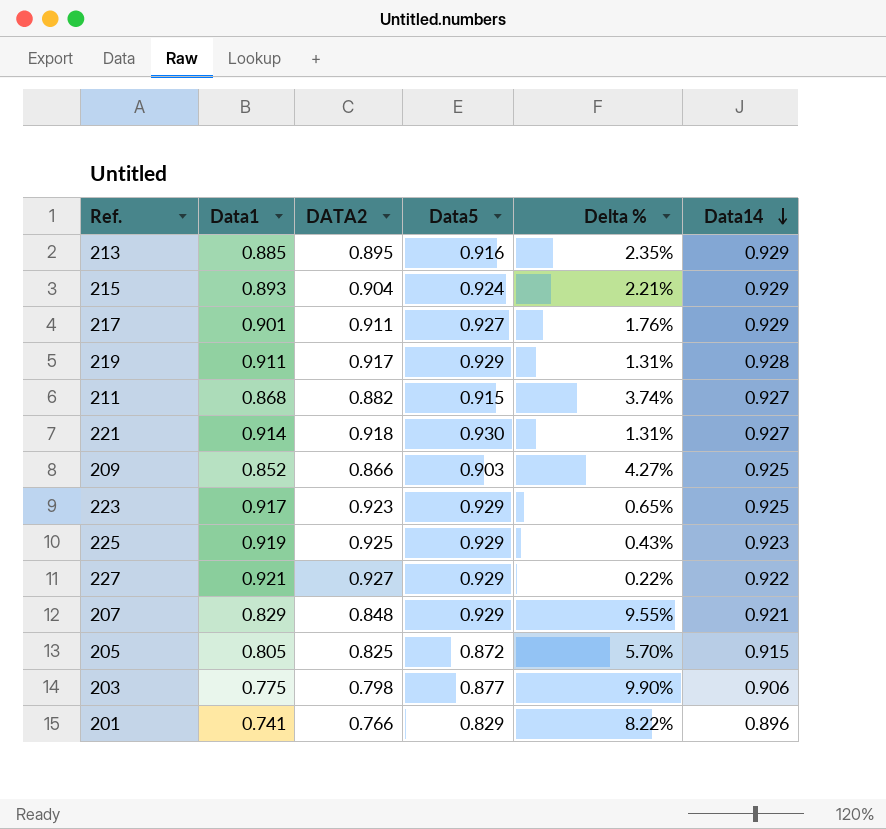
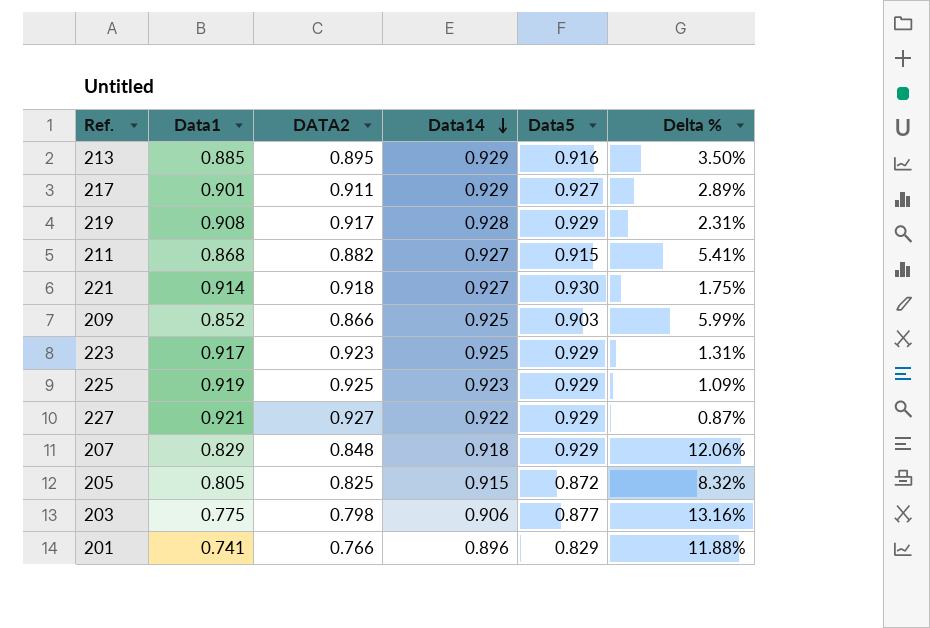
column Data14 | position: 6 -> 4
column Delta % | formula: ([Data5] - [DATA2]) / [DATA2] -> ([Data5] - [Data1]) / [Data1]
row 215: 0.893 | 0.904 | 0.924 | 2.21% | 0.929 -> none
219 | Data1: 0.911 -> 0.908
207 | Data14: 0.921 -> 0.918

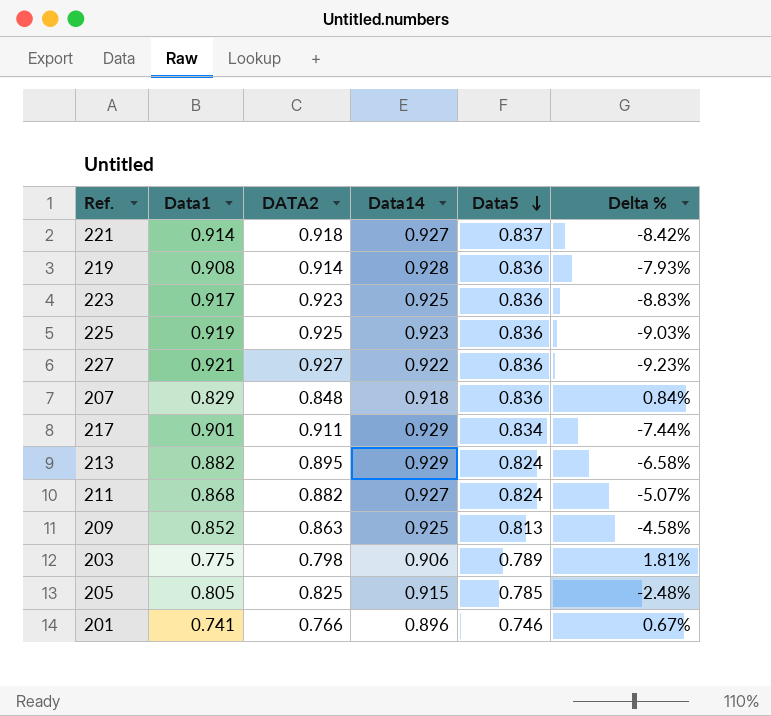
row order: Data14 descending -> Data5 descending
221 | Data5: 0.930 -> 0.837
221 | Delta %: 1.75% -> -8.42%
219 | DATA2: 0.917 -> 0.914
219 | Data5: 0.929 -> 0.836
219 | Delta %: 2.31% -> -7.93%
223 | Data5: 0.929 -> 0.836
223 | Delta %: 1.31% -> -8.83%
225 | Data5: 0.929 -> 0.836
225 | Delta %: 1.09% -> -9.03%
227 | Data5: 0.929 -> 0.836
227 | Delta %: 0.87% -> -9.23%
207 | Data5: 0.929 -> 0.836
207 | Delta %: 12.06% -> 0.84%
217 | Data5: 0.927 -> 0.834
217 | Delta %: 2.89% -> -7.44%
213 | Data1: 0.885 -> 0.882
213 | Data5: 0.916 -> 0.824
213 | Delta %: 3.50% -> -6.58%
211 | Data5: 0.915 -> 0.824
211 | Delta %: 5.41% -> -5.07%
209 | DATA2: 0.866 -> 0.863
209 | Data5: 0.903 -> 0.813
209 | Delta %: 5.99% -> -4.58%
203 | Data5: 0.877 -> 0.789
203 | Delta %: 13.16% -> 1.81%
205 | Data5: 0.872 -> 0.785
205 | Delta %: 8.32% -> -2.48%
201 | Data5: 0.829 -> 0.746
201 | Delta %: 11.88% -> 0.67%

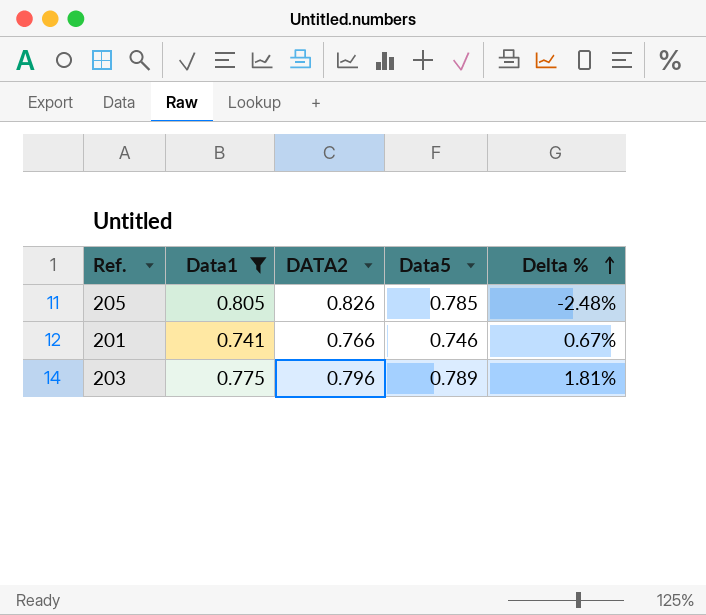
filter: none -> Data1 <= 0.805
row order: Data5 descending -> Delta % ascending
column Data14 | position: 4 -> none
205 | DATA2: 0.825 -> 0.826
203 | DATA2: 0.798 -> 0.796

